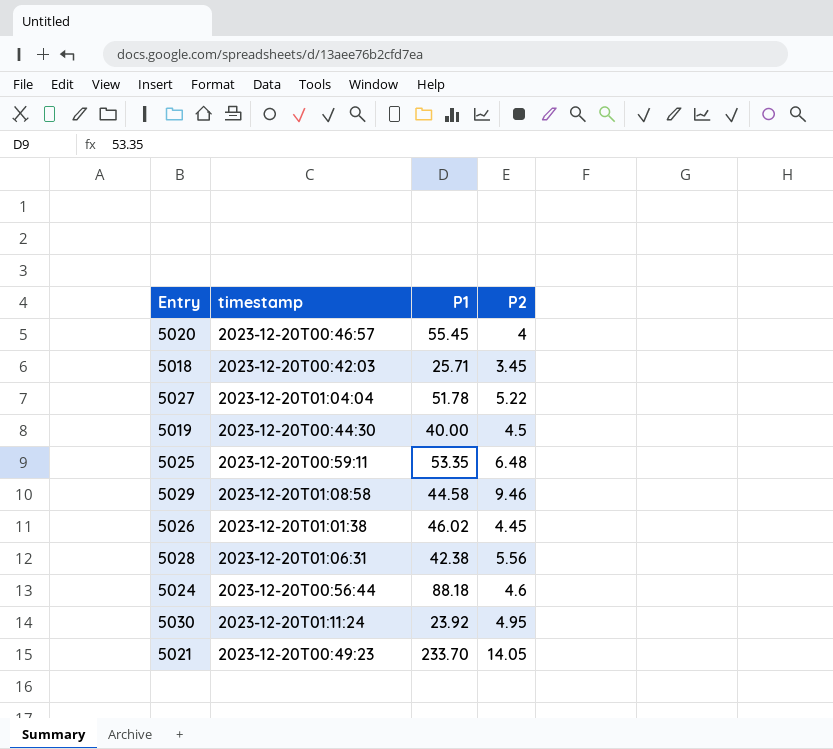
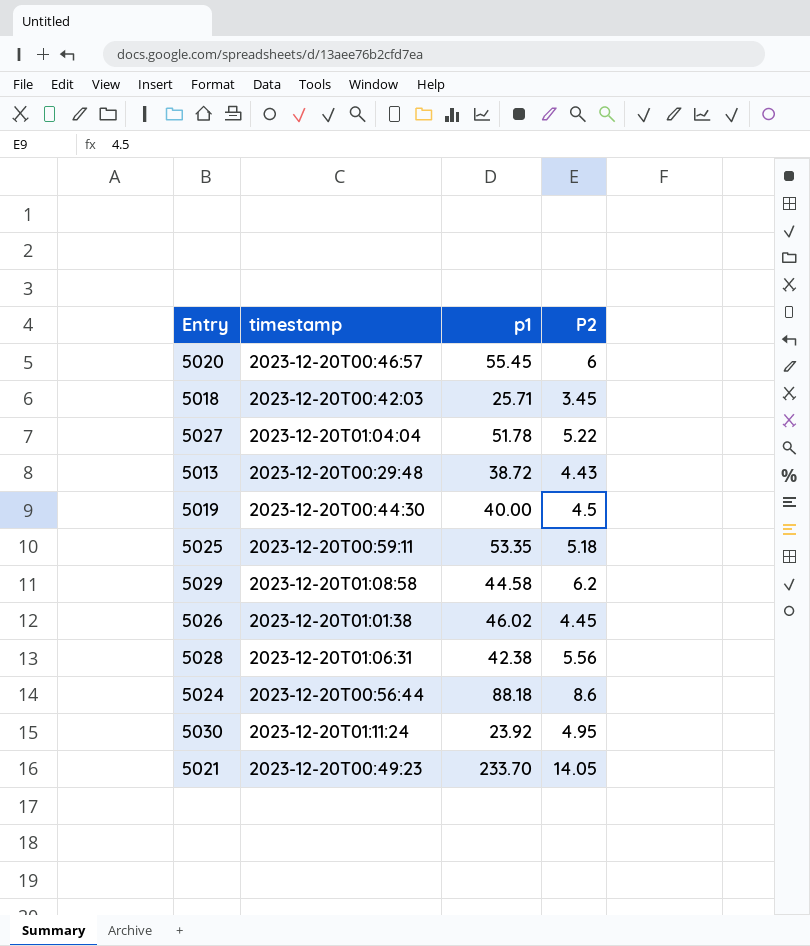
column name: P1 -> p1
5020 | P2: 4 -> 6
row 5013: none -> 2023-12-20T00:29:48 | 38.72 | 4.43
5025 | P2: 6.48 -> 5.18
5029 | P2: 9.46 -> 6.2
5024 | P2: 4.6 -> 8.6

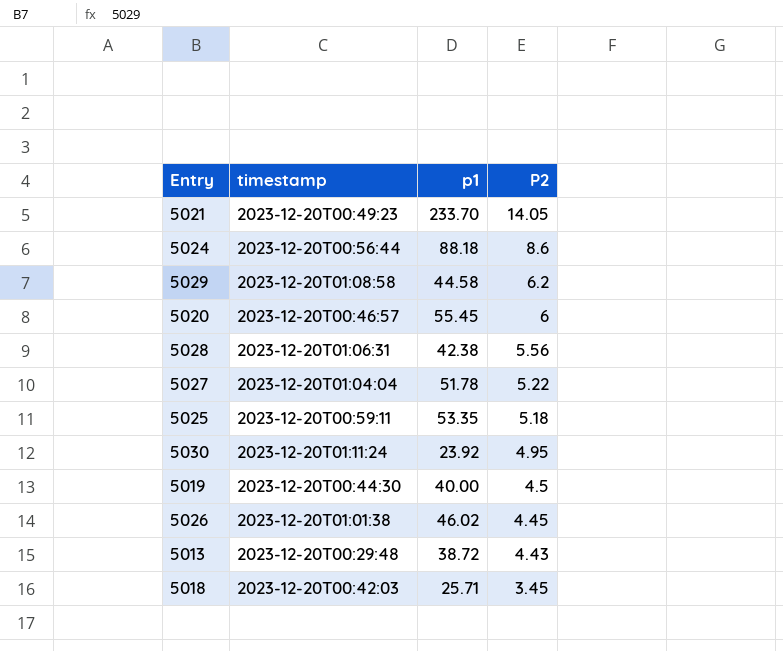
row order: none -> P2 descending

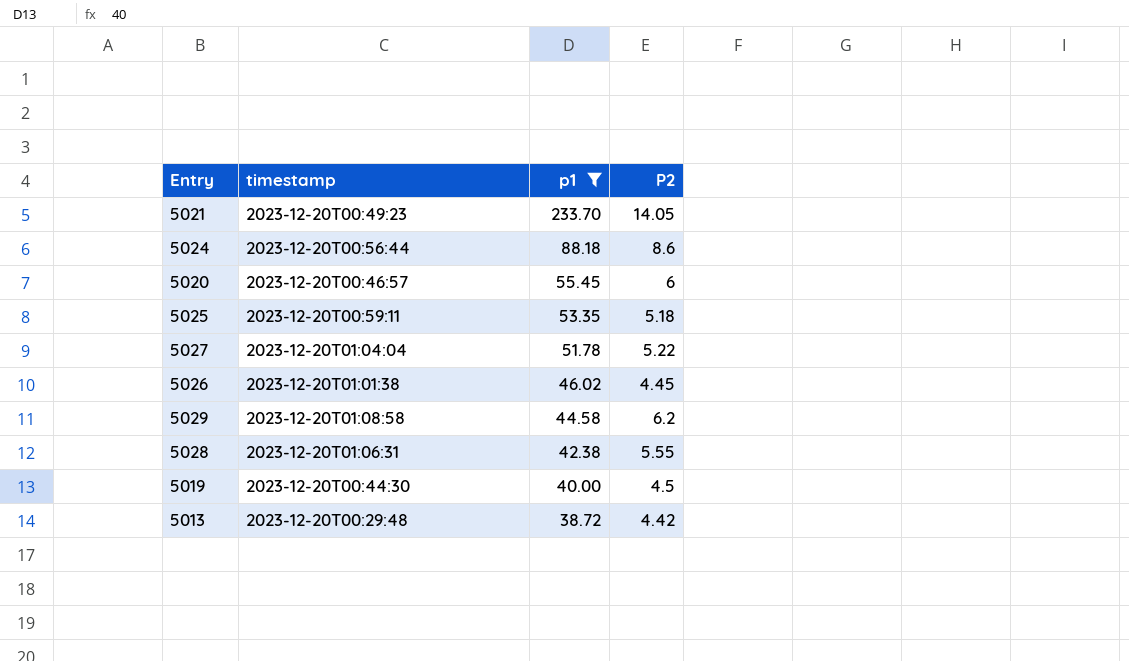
filter: none -> p1 >= 38.72
row order: P2 descending -> p1 descending
5028 | P2: 5.56 -> 5.55
5013 | P2: 4.43 -> 4.42

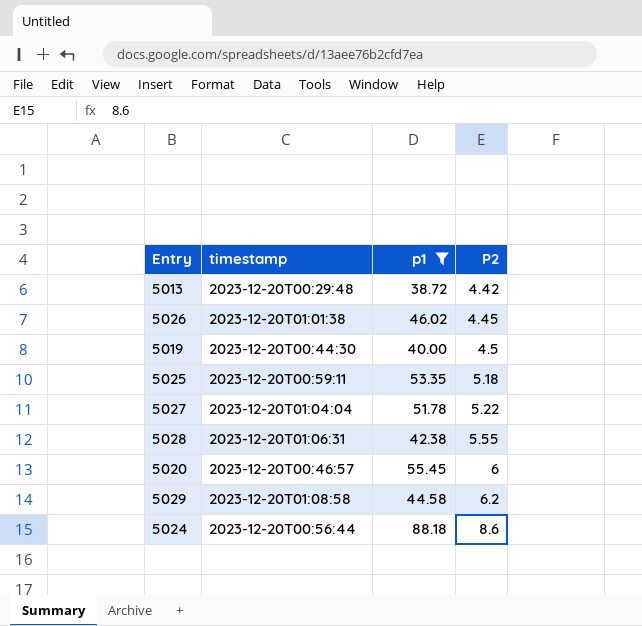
row order: p1 descending -> P2 ascending
row 5021: 2023-12-20T00:49:23 | 233.70 | 14.05 -> none

